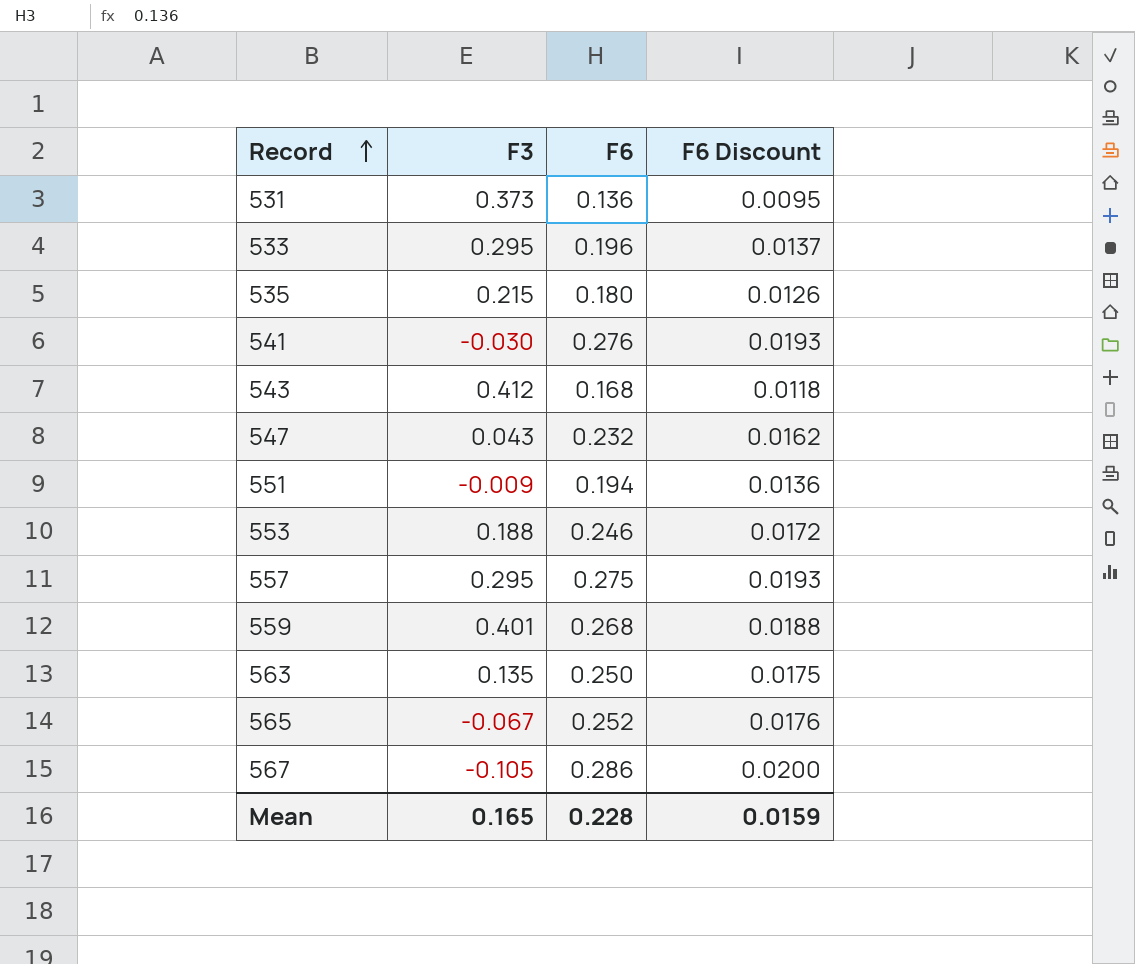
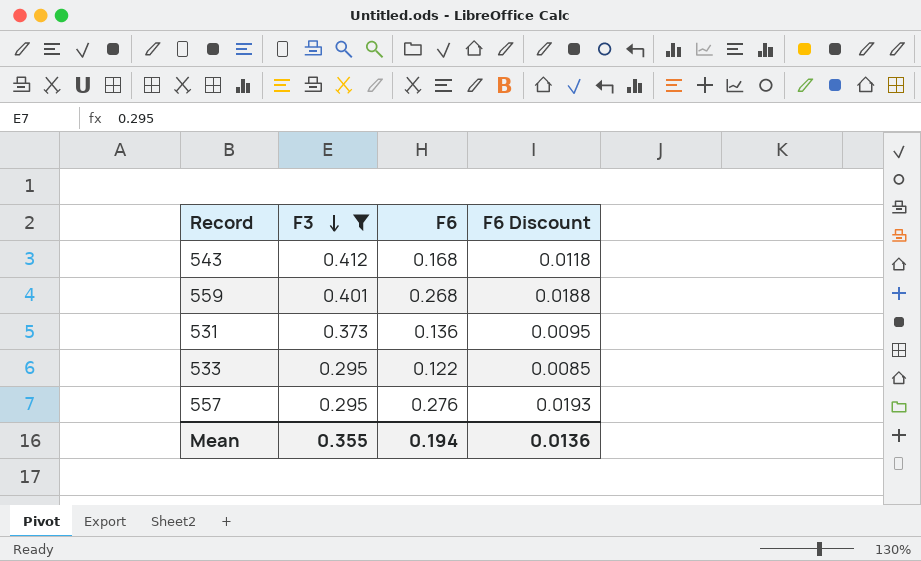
filter: none -> F3 >= 0.295
row order: Record ascending -> F3 descending
533 | F6: 0.196 -> 0.122
533 | F6 Discount: 0.0137 -> 0.0085
557 | F6: 0.275 -> 0.276
Mean | F3: 0.165 -> 0.355
Mean | F6: 0.228 -> 0.194
Mean | F6 Discount: 0.0159 -> 0.0136

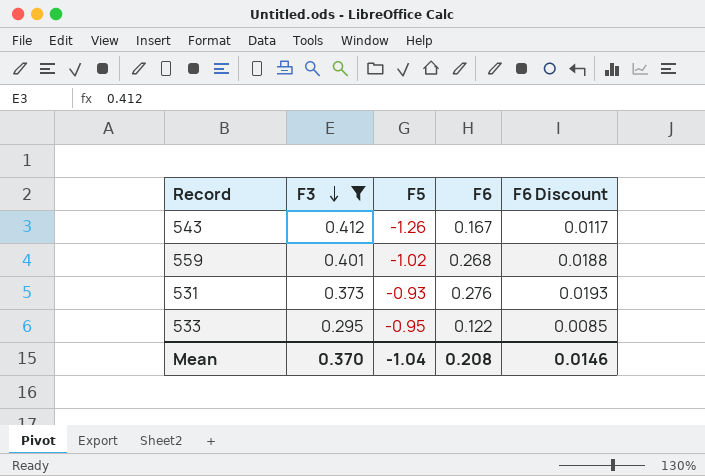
column F5 | position: none -> 3
row 557: 0.295 | 0.276 | 0.0193 -> none
543 | F6: 0.168 -> 0.167
543 | F6 Discount: 0.0118 -> 0.0117
531 | F6: 0.136 -> 0.276
531 | F6 Discount: 0.0095 -> 0.0193
Mean | F3: 0.355 -> 0.370
Mean | F6: 0.194 -> 0.208
Mean | F6 Discount: 0.0136 -> 0.0146

